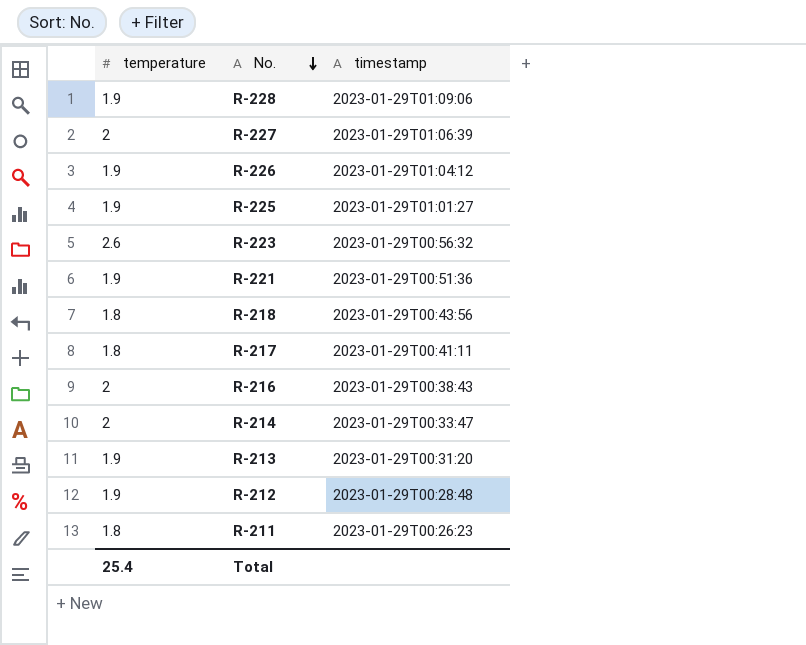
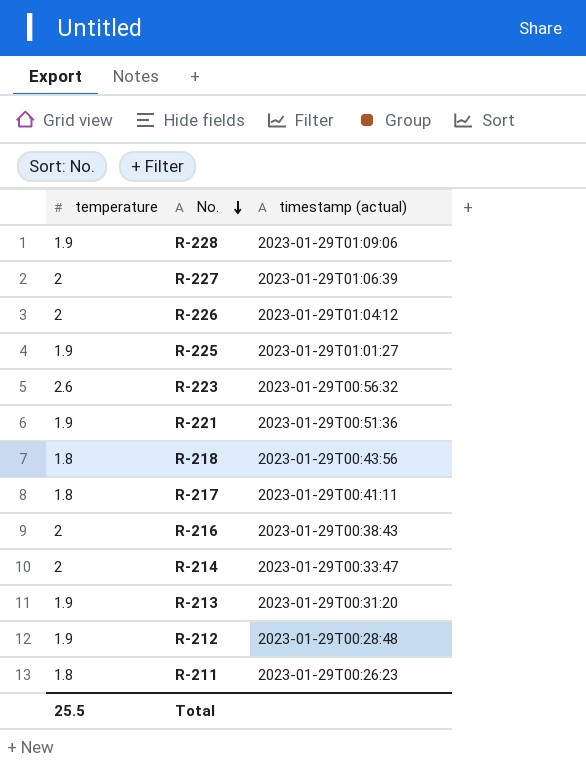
column name: timestamp -> timestamp (actual)
R-226 | temperature: 1.9 -> 2
Total | temperature: 25.4 -> 25.5

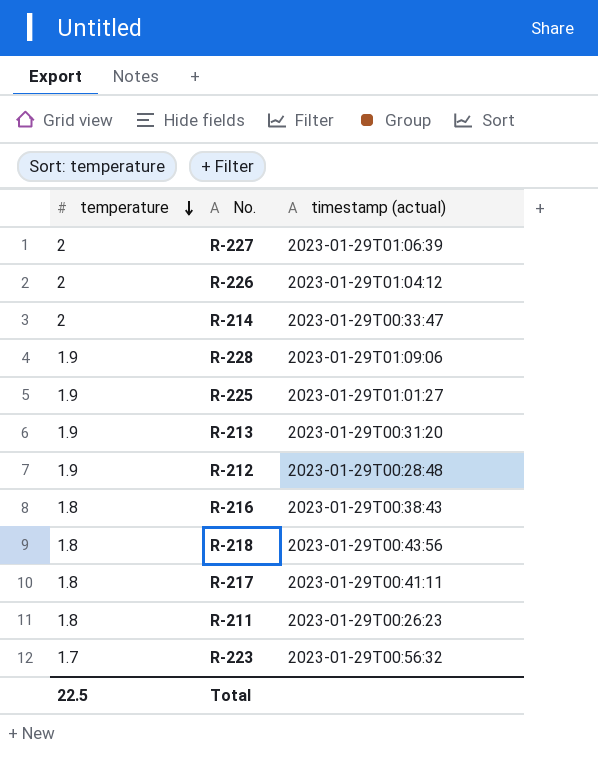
row order: No. descending -> temperature descending
row R-221: 1.9 | 2023-01-29T00:51:36 -> none
R-216 | temperature: 2 -> 1.8
R-223 | temperature: 2.6 -> 1.7
Total | temperature: 25.5 -> 22.5

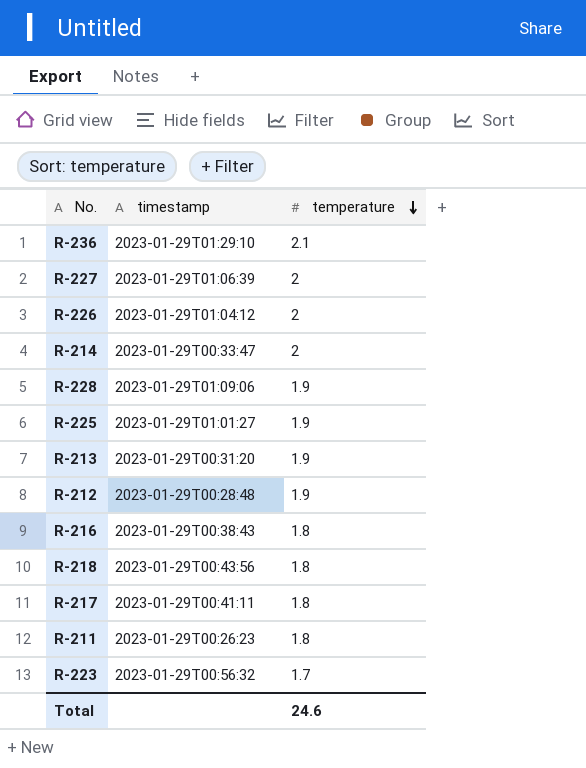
column name: timestamp (actual) -> timestamp
column temperature | position: 1 -> 3
row R-236: none -> 2023-01-29T01:29:10 | 2.1
Total | temperature: 22.5 -> 24.6

